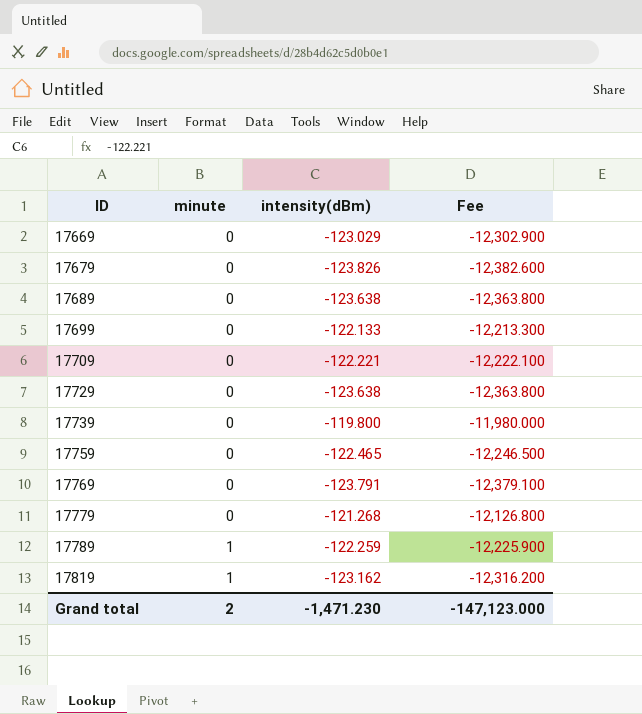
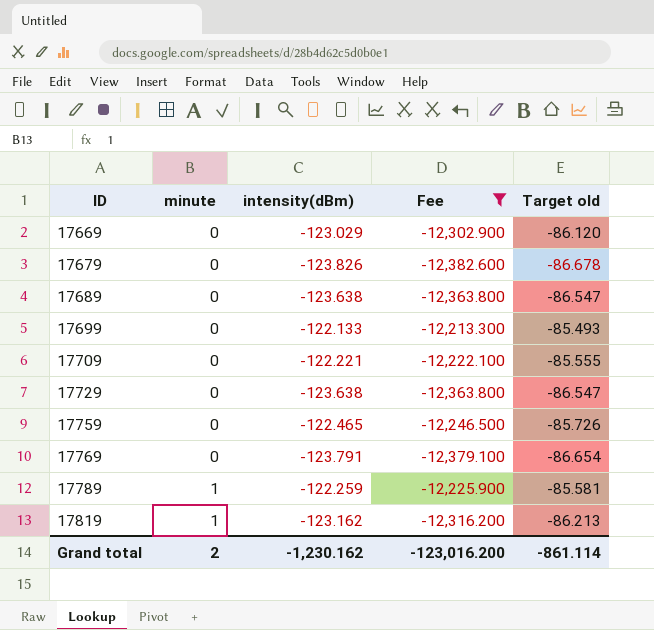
filter: none -> Fee <= -12,213.300
column Target old | formula: none -> [intensity(dBm)] * 0.7
Grand total | intensity(dBm): -1,471.230 -> -1,230.162
Grand total | Fee: -147,123.000 -> -123,016.200

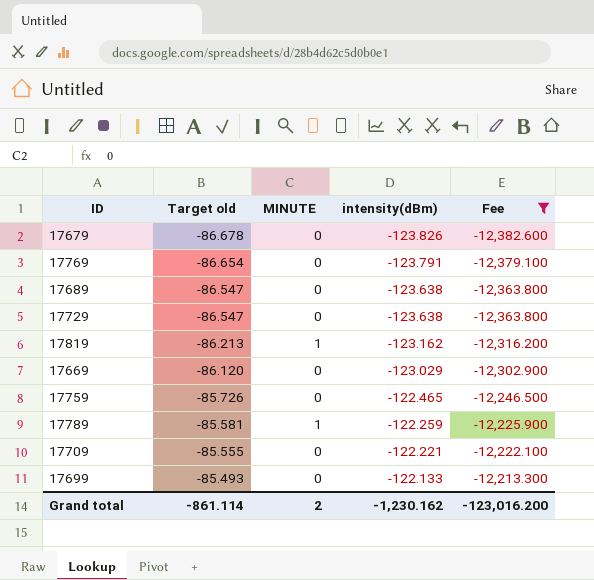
row order: ID ascending -> Target old ascending
column Target old | position: 5 -> 2
column name: minute -> MINUTE

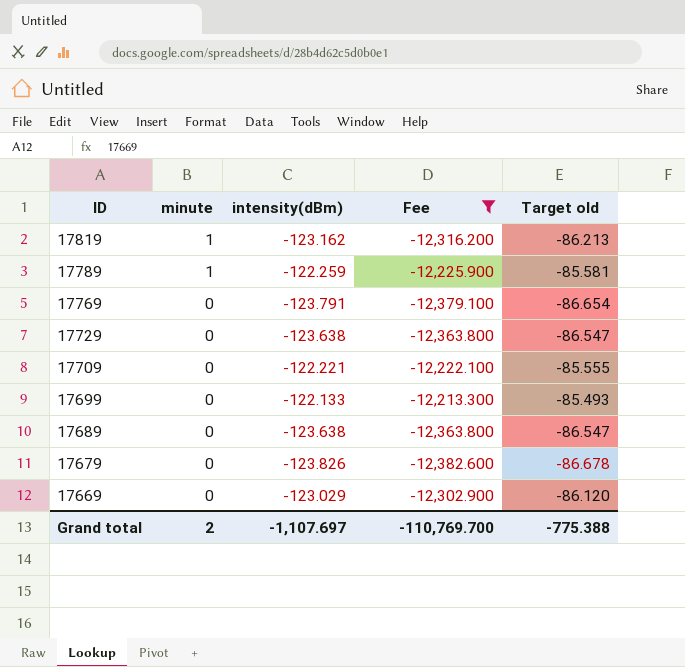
row order: Target old ascending -> ID descending
column name: MINUTE -> minute
column Target old | position: 2 -> 5
row 17759: -85.726 | 0 | -122.465 | -12,246.500 -> none
Grand total | intensity(dBm): -1,230.162 -> -1,107.697
Grand total | Fee: -123,016.200 -> -110,769.700
Grand total | Target old: -861.114 -> -775.388

